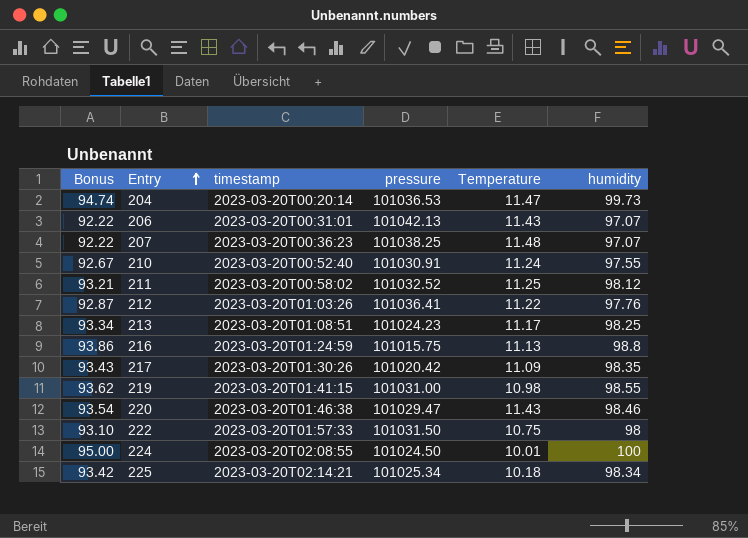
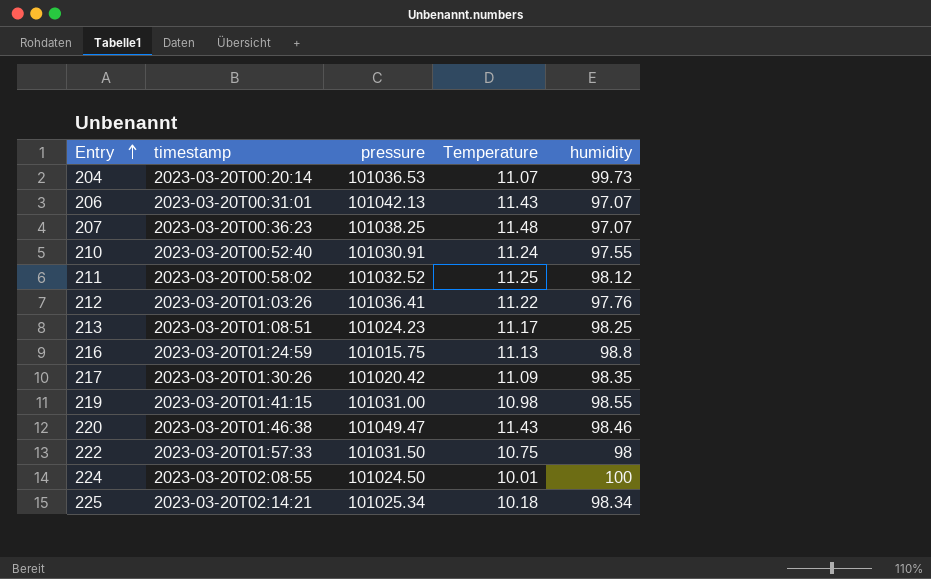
column Bonus | formula: [humidity] * 0.95 -> none
204 | Temperature: 11.47 -> 11.07
220 | pressure: 101029.47 -> 101049.47

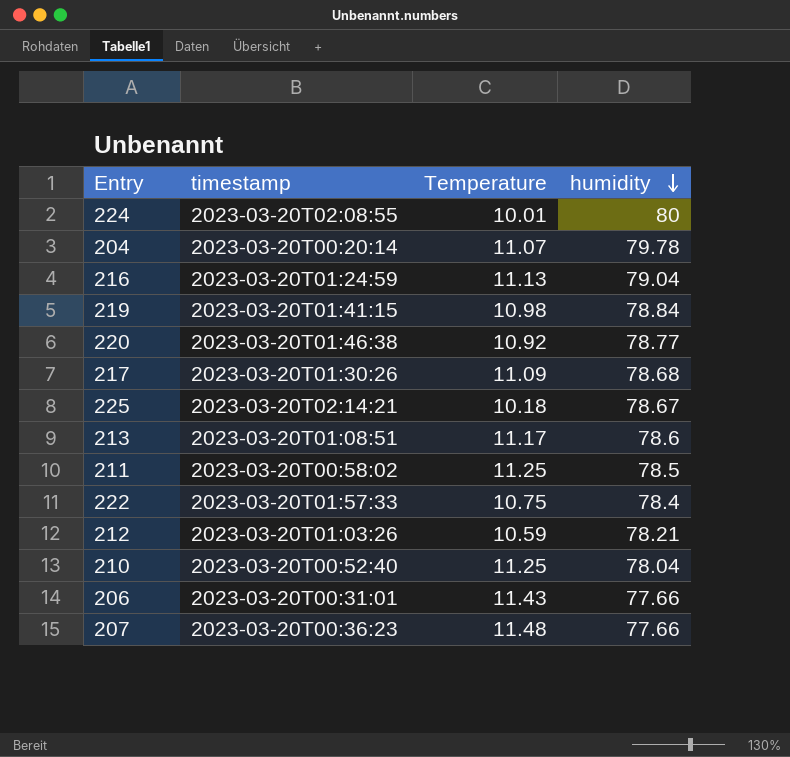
row order: Entry ascending -> humidity descending
column pressure | position: 3 -> none
224 | humidity: 100 -> 80
204 | humidity: 99.73 -> 79.78
216 | humidity: 98.8 -> 79.04
219 | humidity: 98.55 -> 78.84
220 | Temperature: 11.43 -> 10.92
220 | humidity: 98.46 -> 78.77
217 | humidity: 98.35 -> 78.68
225 | humidity: 98.34 -> 78.67
213 | humidity: 98.25 -> 78.6
211 | humidity: 98.12 -> 78.5
222 | humidity: 98 -> 78.4
212 | Temperature: 11.22 -> 10.59
212 | humidity: 97.76 -> 78.21
210 | Temperature: 11.24 -> 11.25
210 | humidity: 97.55 -> 78.04
206 | humidity: 97.07 -> 77.66
207 | humidity: 97.07 -> 77.66

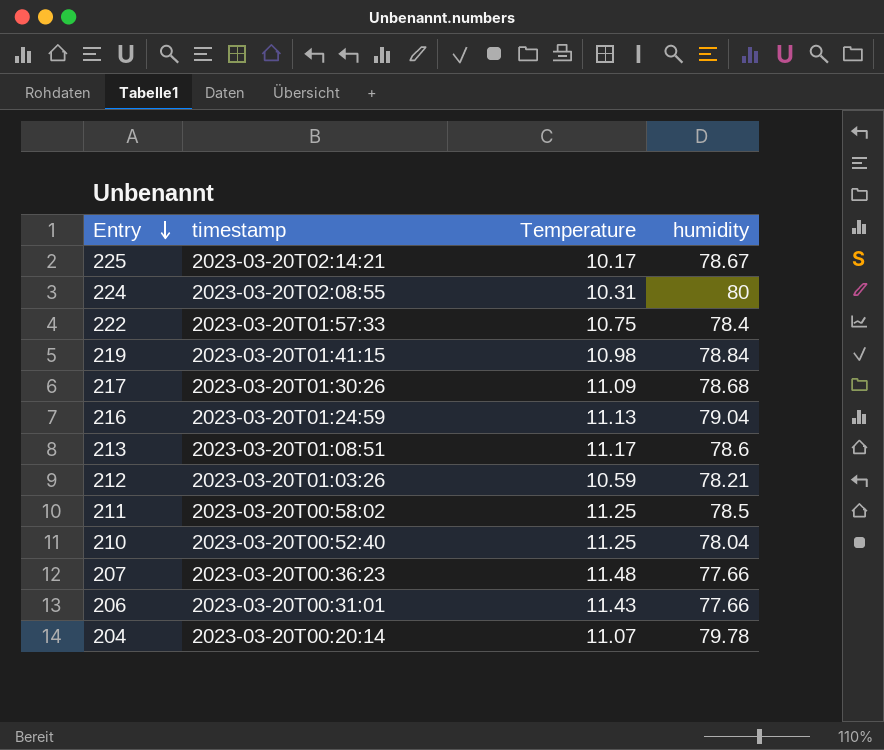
row order: humidity descending -> Entry descending
row 220: 2023-03-20T01:46:38 | 10.92 | 78.77 -> none
225 | Temperature: 10.18 -> 10.17
224 | Temperature: 10.01 -> 10.31

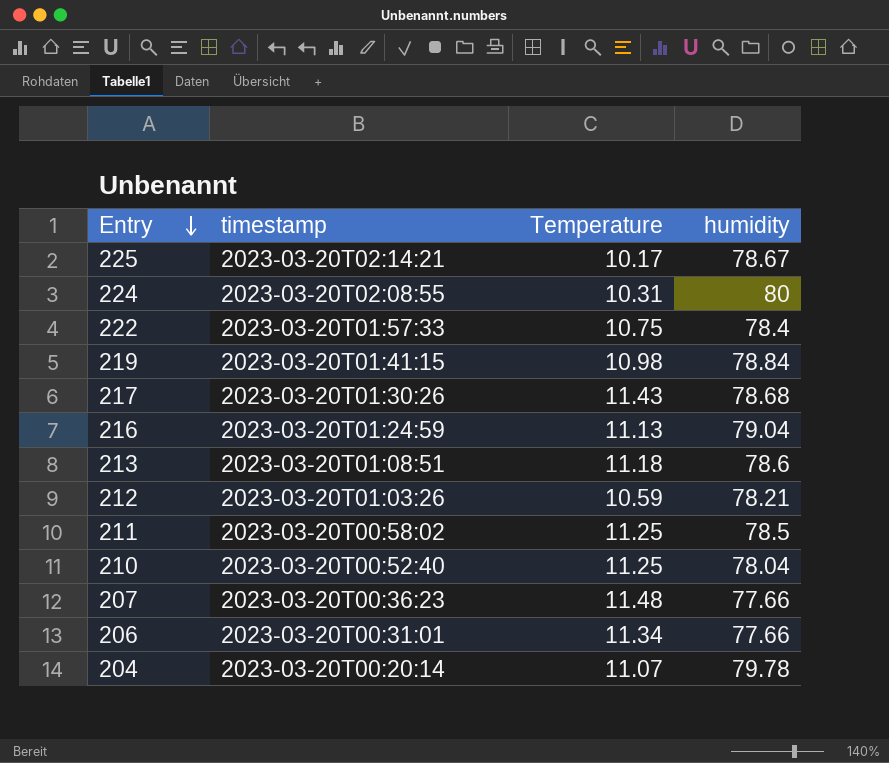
217 | Temperature: 11.09 -> 11.43
213 | Temperature: 11.17 -> 11.18
206 | Temperature: 11.43 -> 11.34

